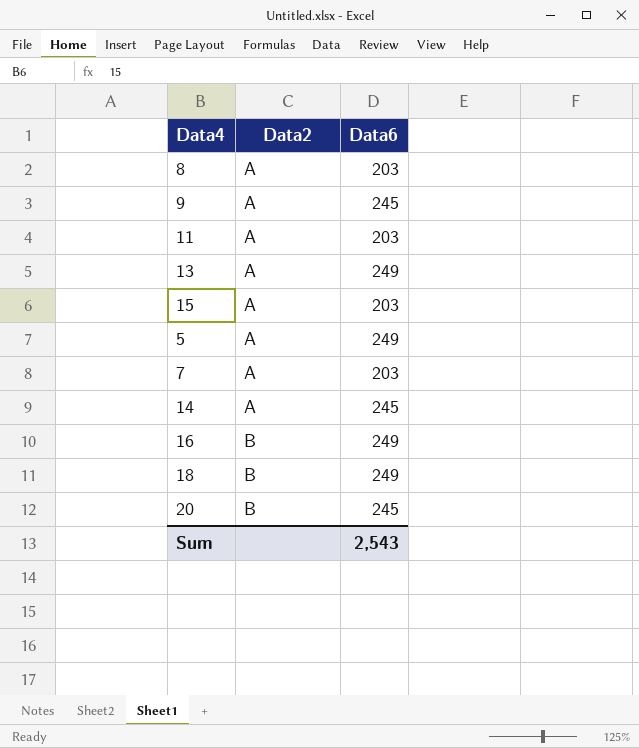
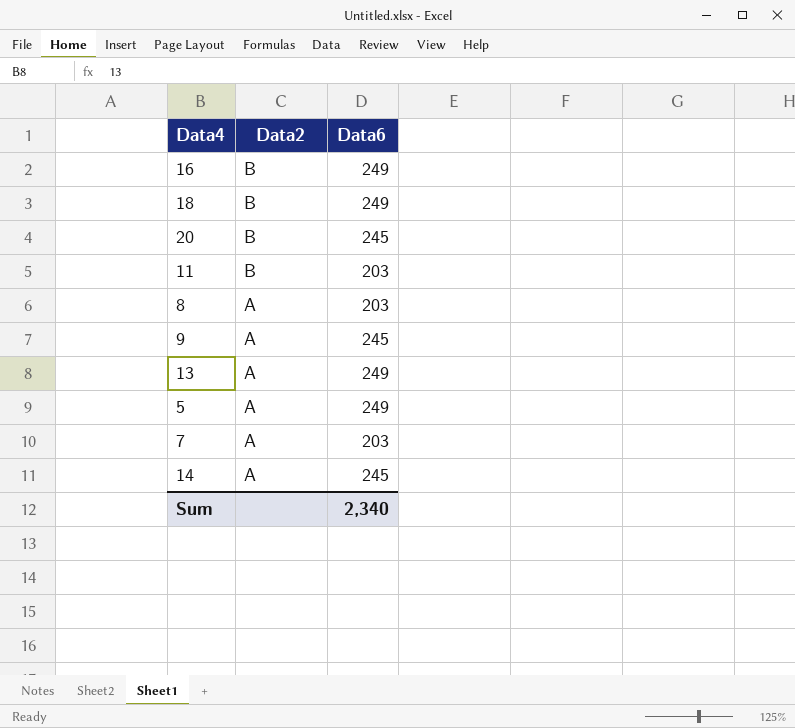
row order: Data2 ascending -> Data2 descending
row 15: A | 203 -> none
11 | Data2: A -> B
Sum | Data6: 2,543 -> 2,340

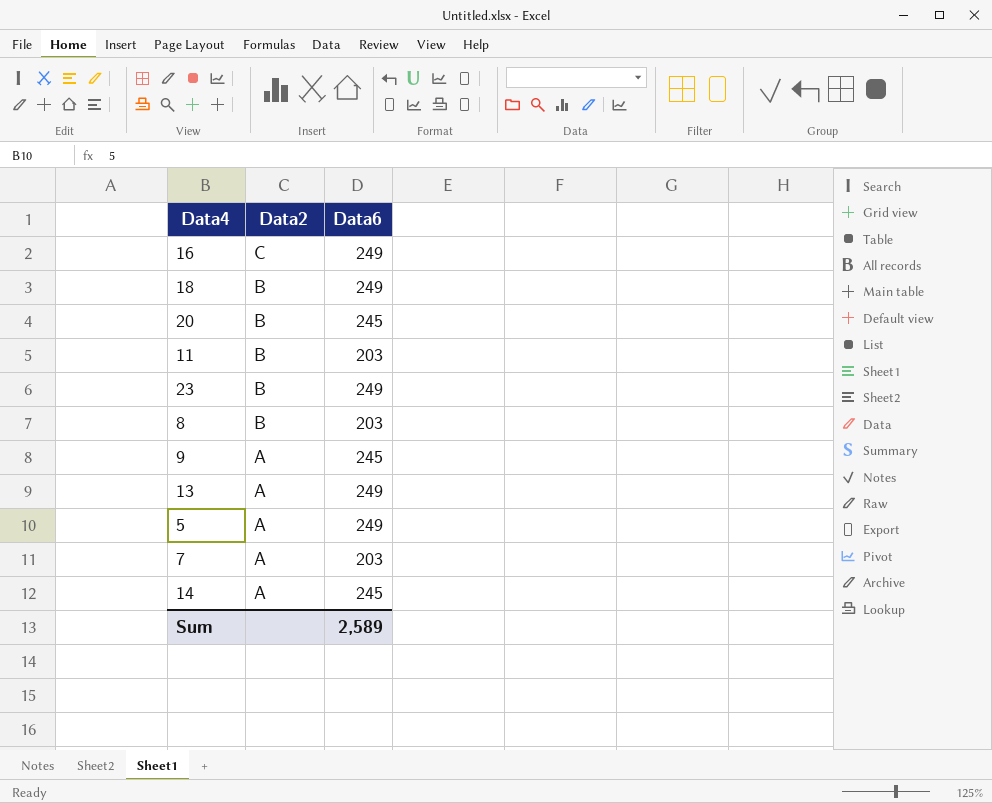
16 | Data2: B -> C
row 23: none -> B | 249
8 | Data2: A -> B
Sum | Data6: 2,340 -> 2,589

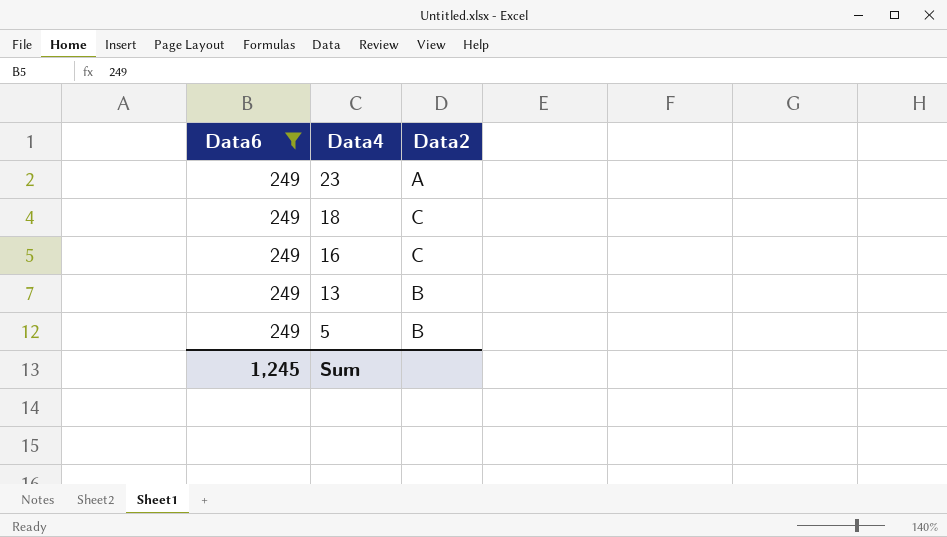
filter: none -> Data6 = 249
row order: Data2 descending -> Data4 descending
column Data6 | position: 3 -> 1
23 | Data2: B -> A
18 | Data2: B -> C
13 | Data2: A -> B
5 | Data2: A -> B
Sum | Data6: 2,589 -> 1,245

